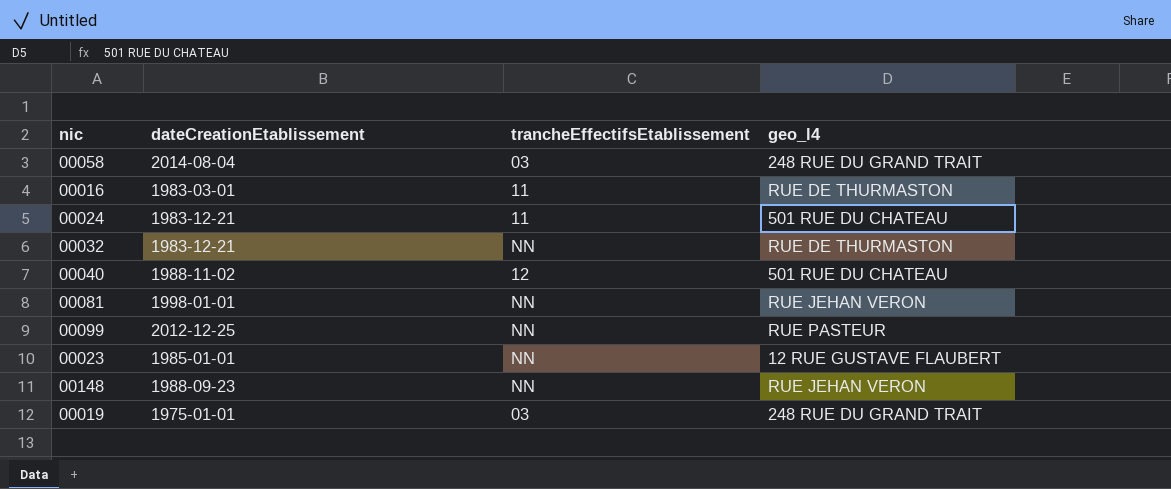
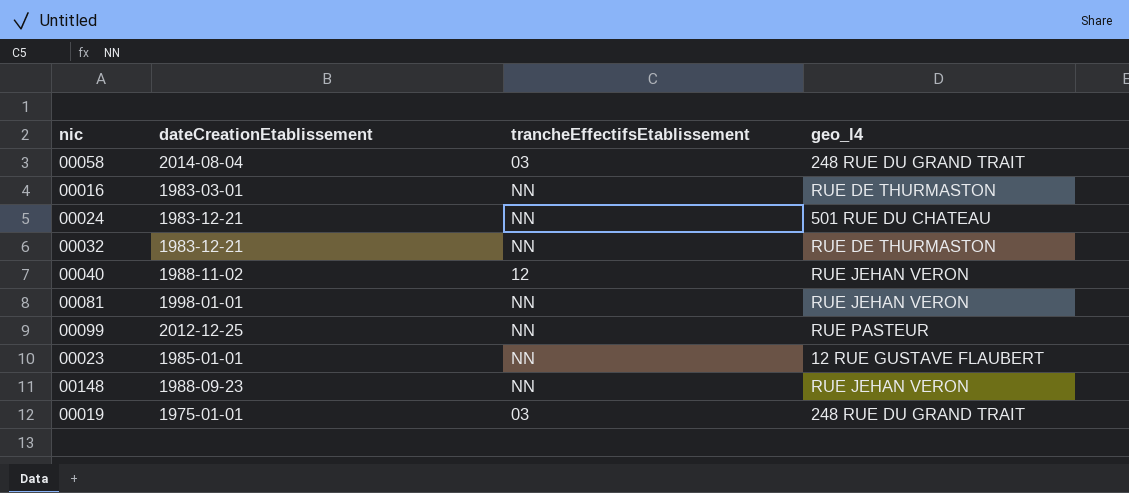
00016 | trancheEffectifsEtablissement: 11 -> NN
00024 | trancheEffectifsEtablissement: 11 -> NN
00040 | geo_l4: 501 RUE DU CHATEAU -> RUE JEHAN VERON

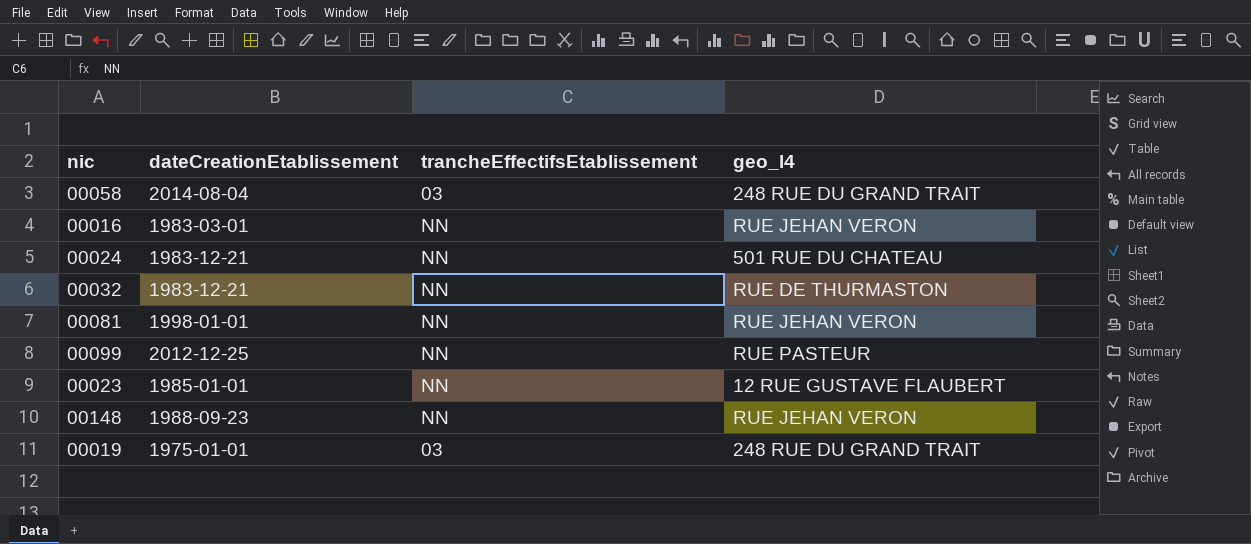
row 00040: 1988-11-02 | 12 | RUE JEHAN VERON -> none
00016 | geo_l4: RUE DE THURMASTON -> RUE JEHAN VERON

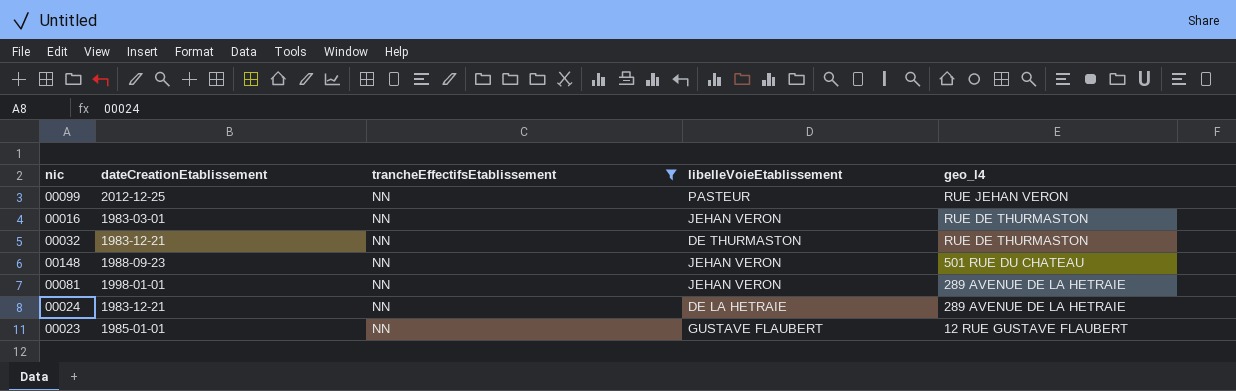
filter: none -> trancheEffectifsEtablissement = NN
row order: none -> geo_l4 descending
column libelleVoieEtablissement | position: none -> 4
00099 | geo_l4: RUE PASTEUR -> RUE JEHAN VERON
00016 | geo_l4: RUE JEHAN VERON -> RUE DE THURMASTON
00148 | geo_l4: RUE JEHAN VERON -> 501 RUE DU CHATEAU
00081 | geo_l4: RUE JEHAN VERON -> 289 AVENUE DE LA HETRAIE
00024 | geo_l4: 501 RUE DU CHATEAU -> 289 AVENUE DE LA HETRAIE

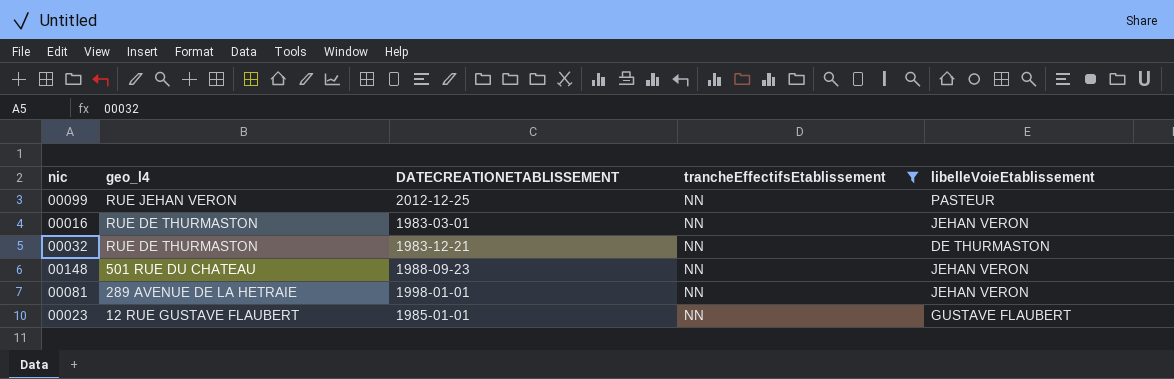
column geo_l4 | position: 5 -> 2
column name: dateCreationEtablissement -> DATECREATIONETABLISSEMENT
row 00024: 1983-12-21 | NN | DE LA HETRAIE | 289 AVENUE DE LA HETRAIE -> none

